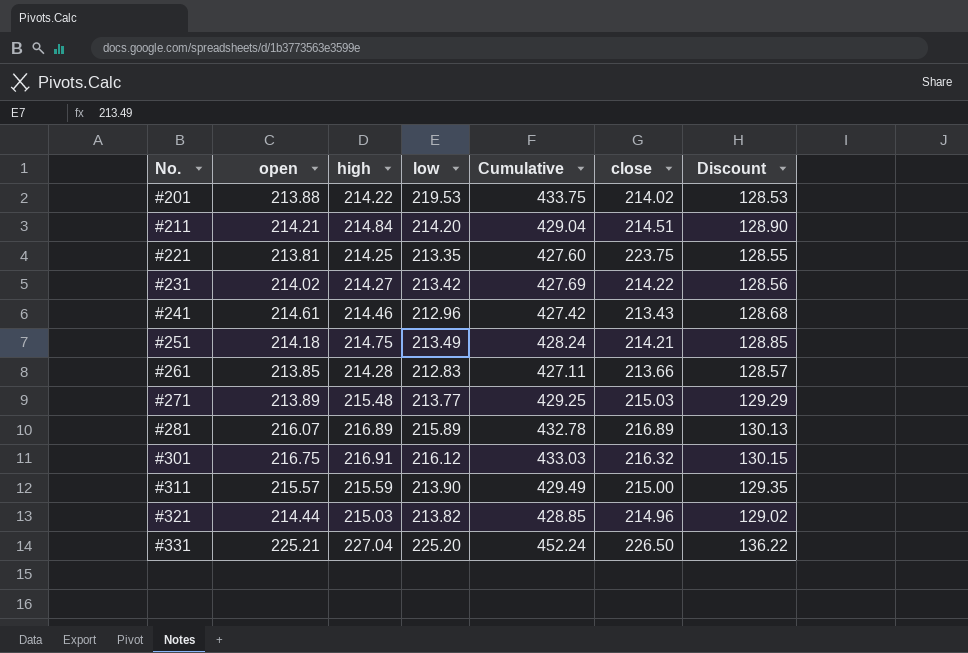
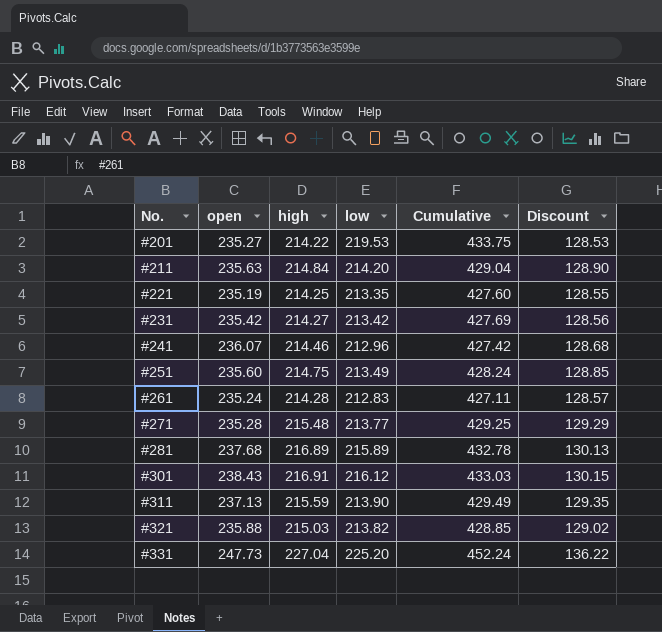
column close | position: 6 -> none
#201 | open: 213.88 -> 235.27
#211 | open: 214.21 -> 235.63
#221 | open: 213.81 -> 235.19
#231 | open: 214.02 -> 235.42
#241 | open: 214.61 -> 236.07
#251 | open: 214.18 -> 235.60
#261 | open: 213.85 -> 235.24
#271 | open: 213.89 -> 235.28
#281 | open: 216.07 -> 237.68
#301 | open: 216.75 -> 238.43
#311 | open: 215.57 -> 237.13
#321 | open: 214.44 -> 235.88
#331 | open: 225.21 -> 247.73

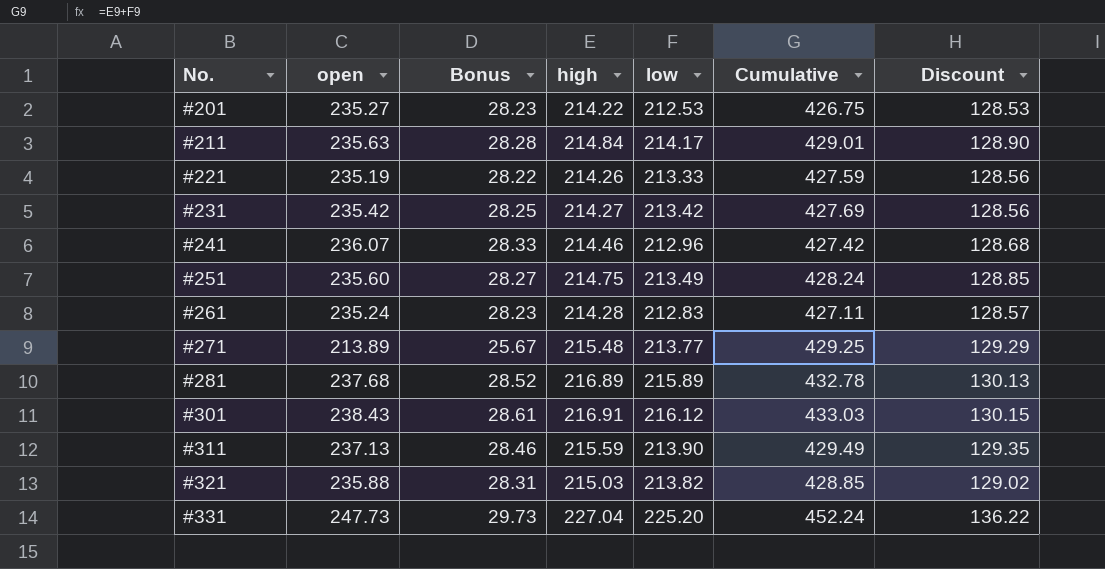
column Bonus | formula: none -> [open] * 0.12
#201 | low: 219.53 -> 212.53
#201 | Cumulative: 433.75 -> 426.75
#211 | low: 214.20 -> 214.17
#211 | Cumulative: 429.04 -> 429.01
#221 | high: 214.25 -> 214.26
#221 | low: 213.35 -> 213.33
#221 | Cumulative: 427.60 -> 427.59
#221 | Discount: 128.55 -> 128.56
#271 | open: 235.28 -> 213.89

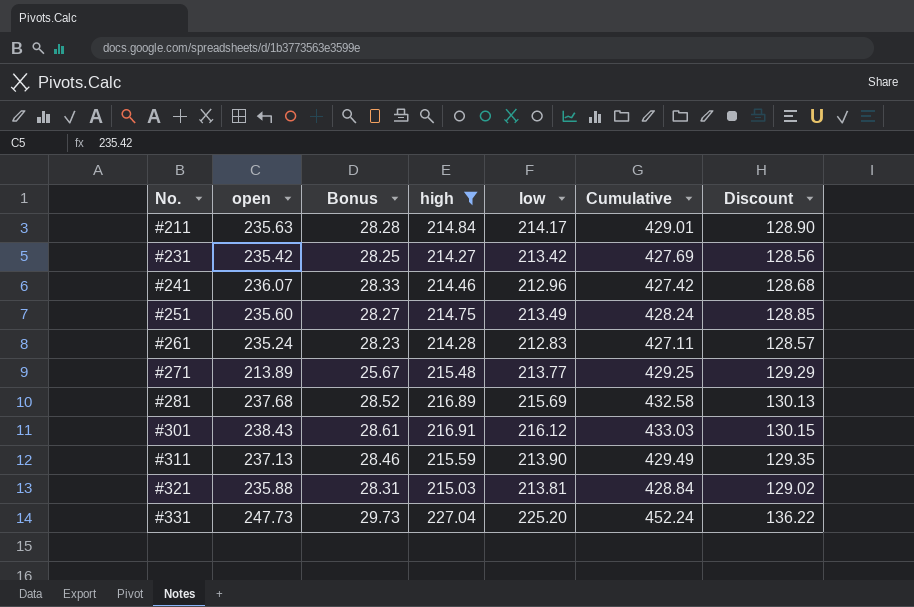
filter: none -> high >= 214.27
#281 | low: 215.89 -> 215.69
#281 | Cumulative: 432.78 -> 432.58
#321 | low: 213.82 -> 213.81
#321 | Cumulative: 428.85 -> 428.84

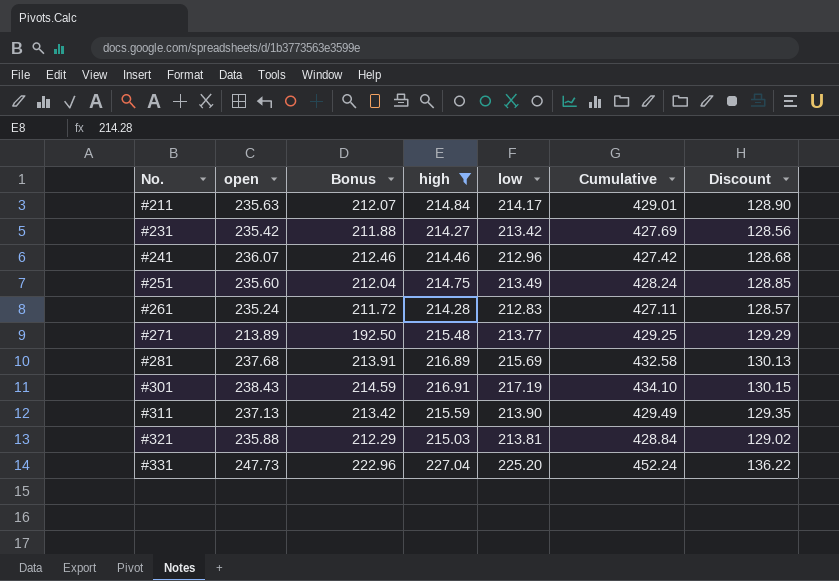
column Bonus | formula: [open] * 0.12 -> [open] * 0.9
#301 | low: 216.12 -> 217.19
#301 | Cumulative: 433.03 -> 434.10

